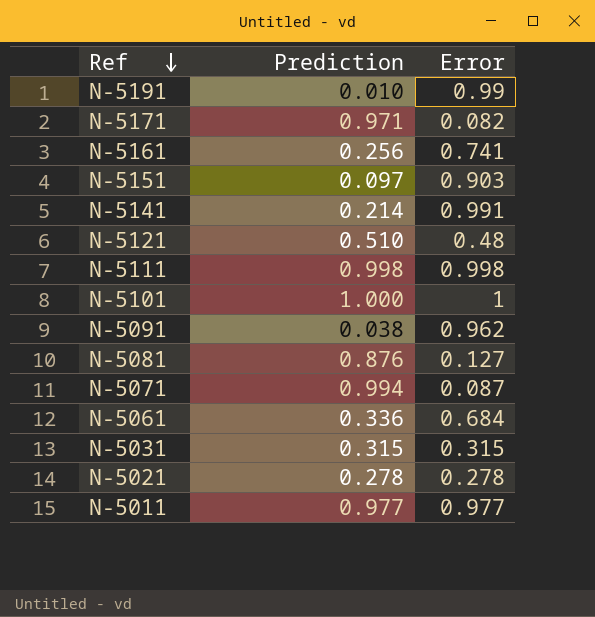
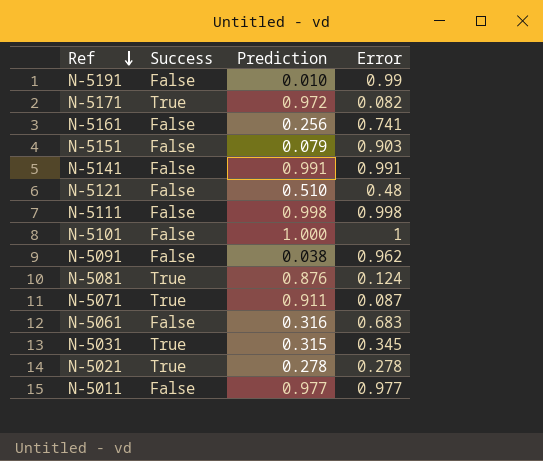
column Success | position: none -> 2
N-5171 | Prediction: 0.971 -> 0.972
N-5151 | Prediction: 0.097 -> 0.079
N-5141 | Prediction: 0.214 -> 0.991
N-5081 | Error: 0.127 -> 0.124
N-5071 | Prediction: 0.994 -> 0.911
N-5061 | Prediction: 0.336 -> 0.316
N-5061 | Error: 0.684 -> 0.683
N-5031 | Error: 0.315 -> 0.345

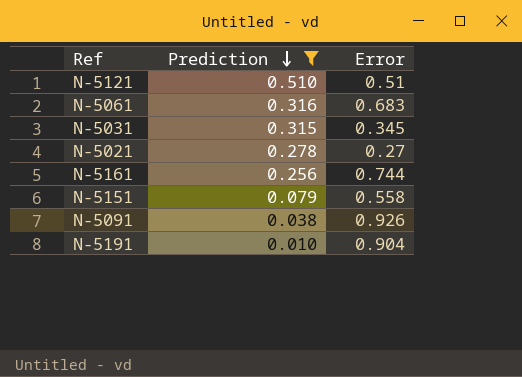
filter: none -> Prediction <= 0.510
row order: Ref descending -> Prediction descending
column Success | position: 2 -> none
N-5121 | Error: 0.48 -> 0.51
N-5021 | Error: 0.278 -> 0.27
N-5161 | Error: 0.741 -> 0.744
N-5151 | Error: 0.903 -> 0.558
N-5091 | Error: 0.962 -> 0.926
N-5191 | Error: 0.99 -> 0.904

